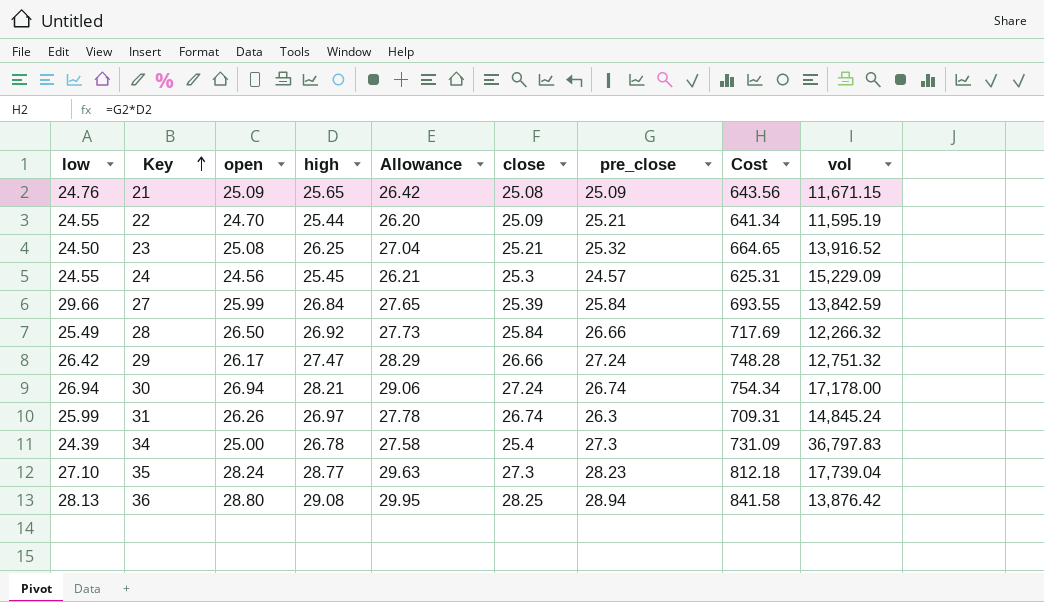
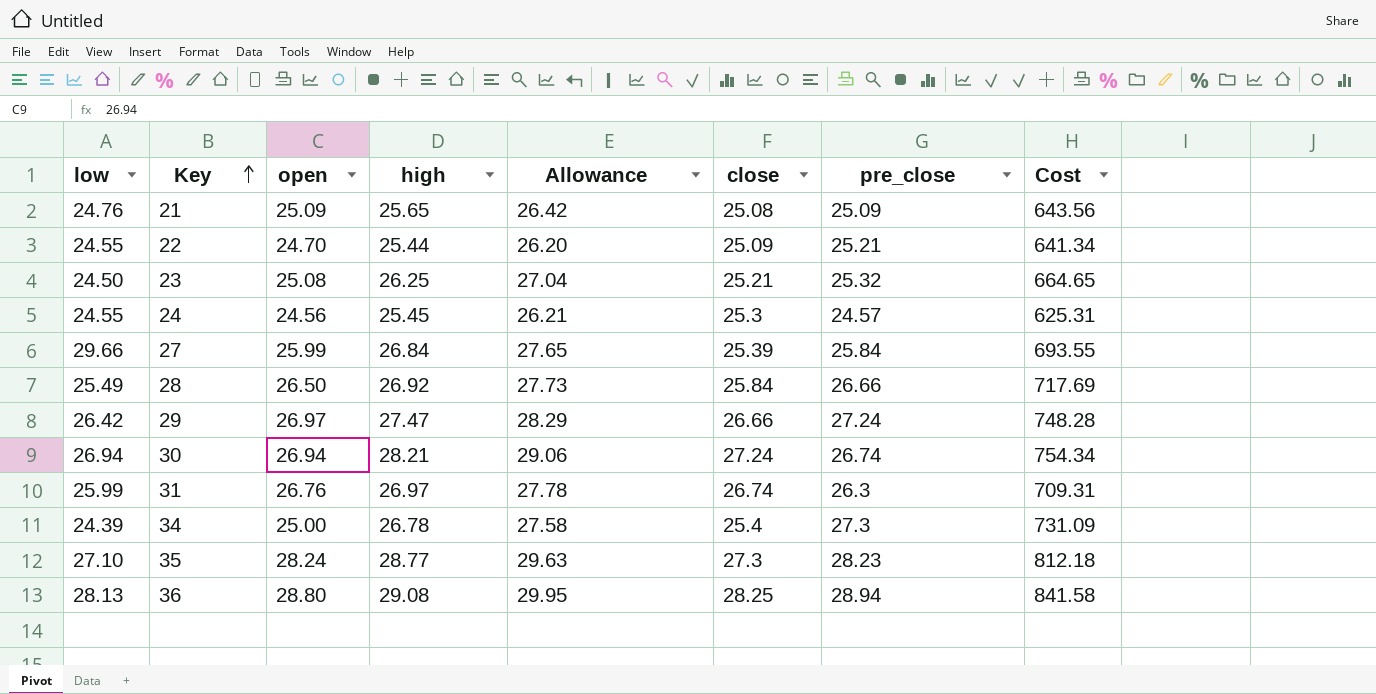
column vol | position: 9 -> none
29 | open: 26.17 -> 26.97
31 | open: 26.26 -> 26.76

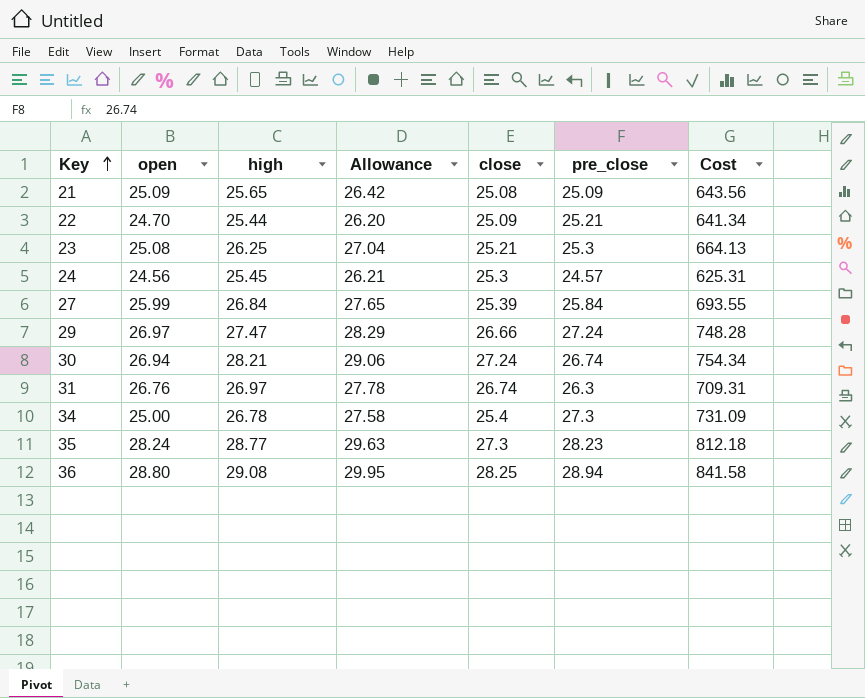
column low | position: 1 -> none
row 28: 25.49 | 26.50 | 26.92 | 27.73 | 25.84 | 26.66 | 717.69 -> none
23 | pre_close: 25.32 -> 25.3
23 | Cost: 664.65 -> 664.13

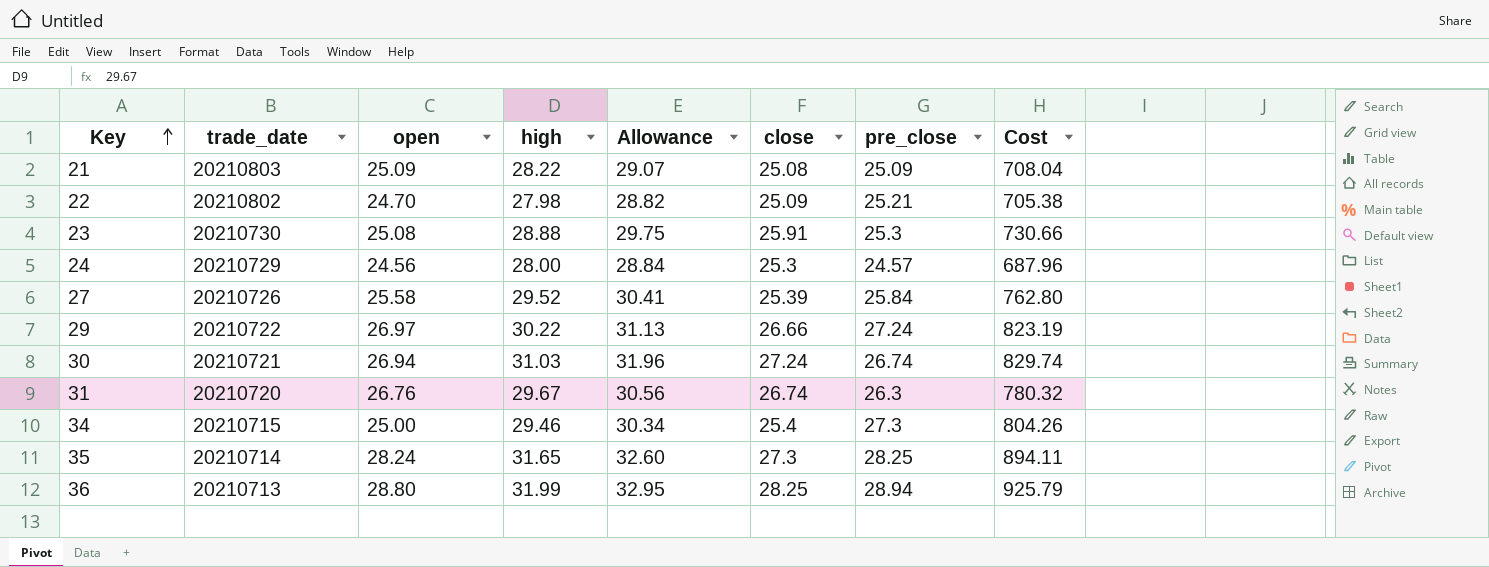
column trade_date | position: none -> 2
21 | high: 25.65 -> 28.22
21 | Allowance: 26.42 -> 29.07
21 | Cost: 643.56 -> 708.04
22 | high: 25.44 -> 27.98
22 | Allowance: 26.20 -> 28.82
22 | Cost: 641.34 -> 705.38
23 | high: 26.25 -> 28.88
23 | Allowance: 27.04 -> 29.75
23 | close: 25.21 -> 25.91
23 | Cost: 664.13 -> 730.66
24 | high: 25.45 -> 28.00
24 | Allowance: 26.21 -> 28.84
24 | Cost: 625.31 -> 687.96
27 | open: 25.99 -> 25.58
27 | high: 26.84 -> 29.52
27 | Allowance: 27.65 -> 30.41
27 | Cost: 693.55 -> 762.80
29 | high: 27.47 -> 30.22
29 | Allowance: 28.29 -> 31.13
29 | Cost: 748.28 -> 823.19
30 | high: 28.21 -> 31.03
30 | Allowance: 29.06 -> 31.96
30 | Cost: 754.34 -> 829.74
31 | high: 26.97 -> 29.67
31 | Allowance: 27.78 -> 30.56
31 | Cost: 709.31 -> 780.32
34 | high: 26.78 -> 29.46
34 | Allowance: 27.58 -> 30.34
34 | Cost: 731.09 -> 804.26
35 | high: 28.77 -> 31.65
35 | Allowance: 29.63 -> 32.60
35 | pre_close: 28.23 -> 28.25
35 | Cost: 812.18 -> 894.11
36 | high: 29.08 -> 31.99
36 | Allowance: 29.95 -> 32.95
36 | Cost: 841.58 -> 925.79

